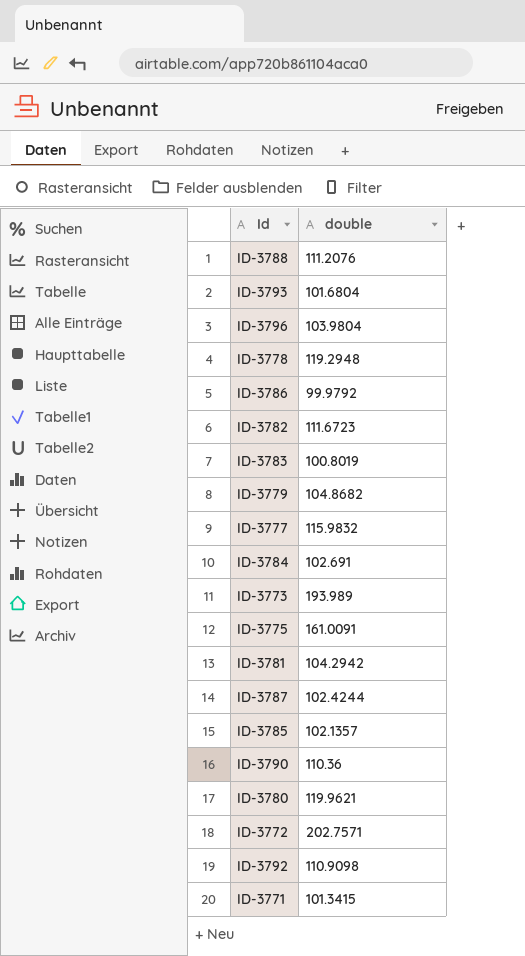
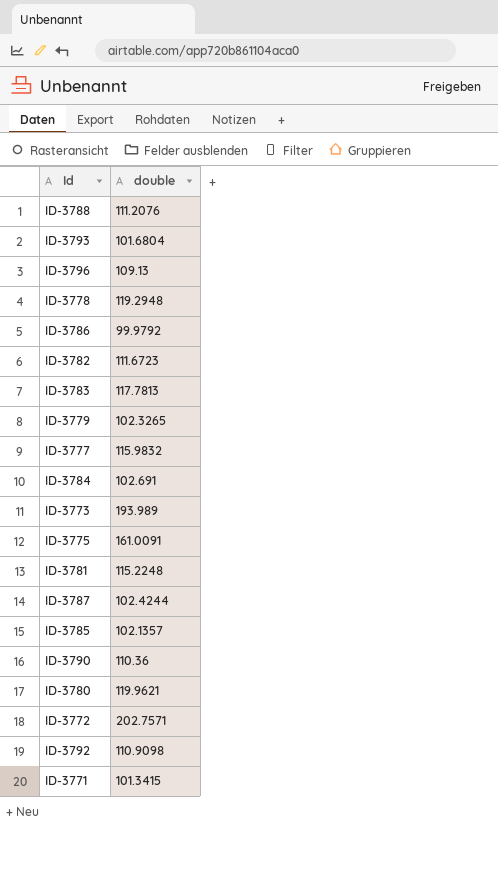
ID-3796 | double: 103.9804 -> 109.13
ID-3783 | double: 100.8019 -> 117.7813
ID-3779 | double: 104.8682 -> 102.3265
ID-3781 | double: 104.2942 -> 115.2248

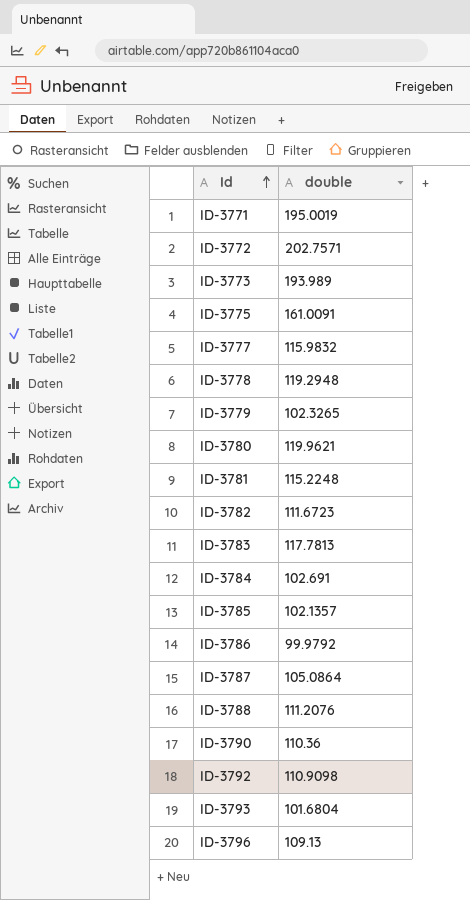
row order: none -> Id ascending
ID-3771 | double: 101.3415 -> 195.0019
ID-3787 | double: 102.4244 -> 105.0864

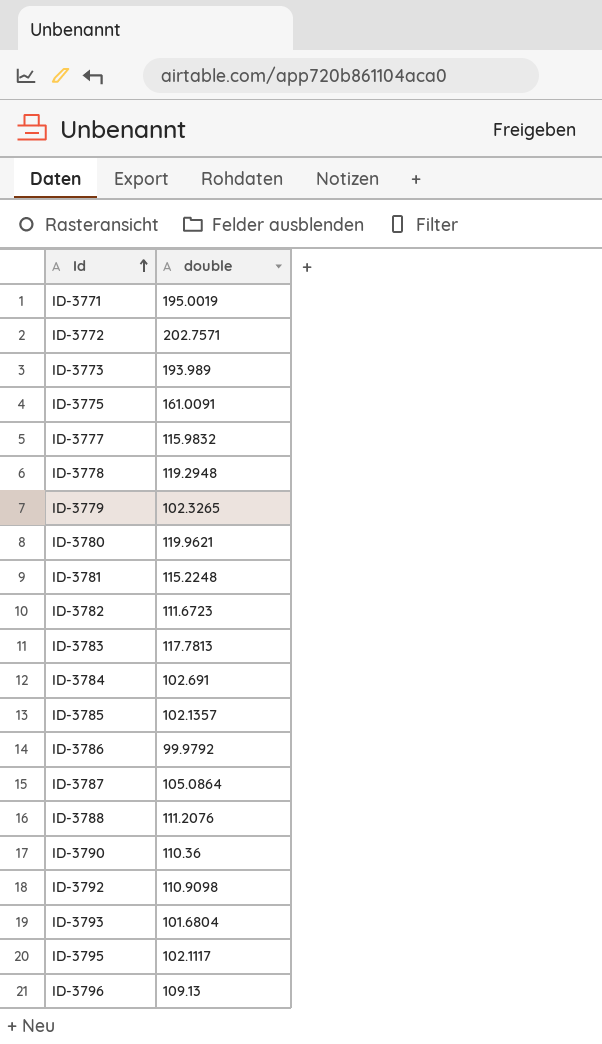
row ID-3795: none -> 102.1117

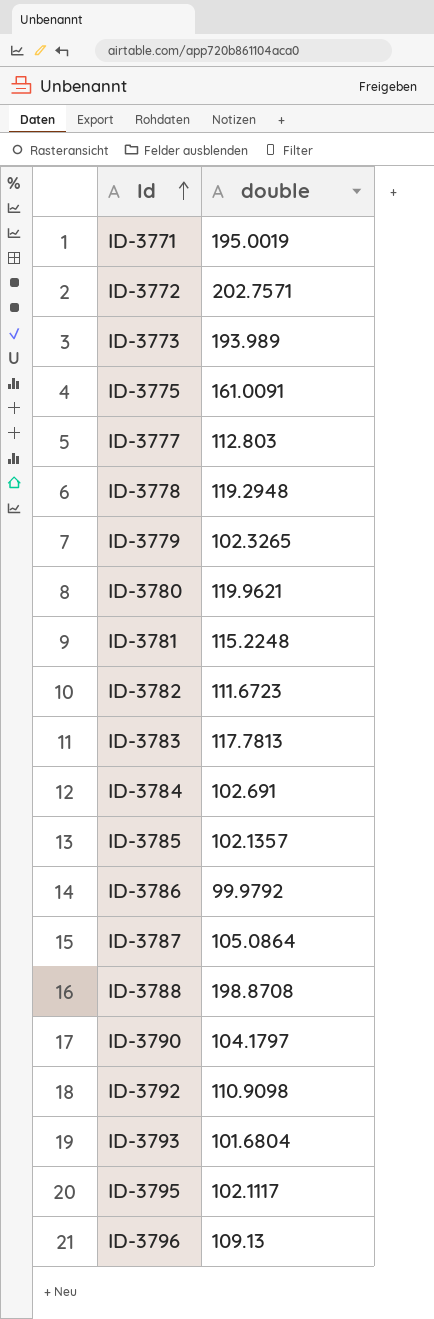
ID-3777 | double: 115.9832 -> 112.803
ID-3788 | double: 111.2076 -> 198.8708
ID-3790 | double: 110.36 -> 104.1797

